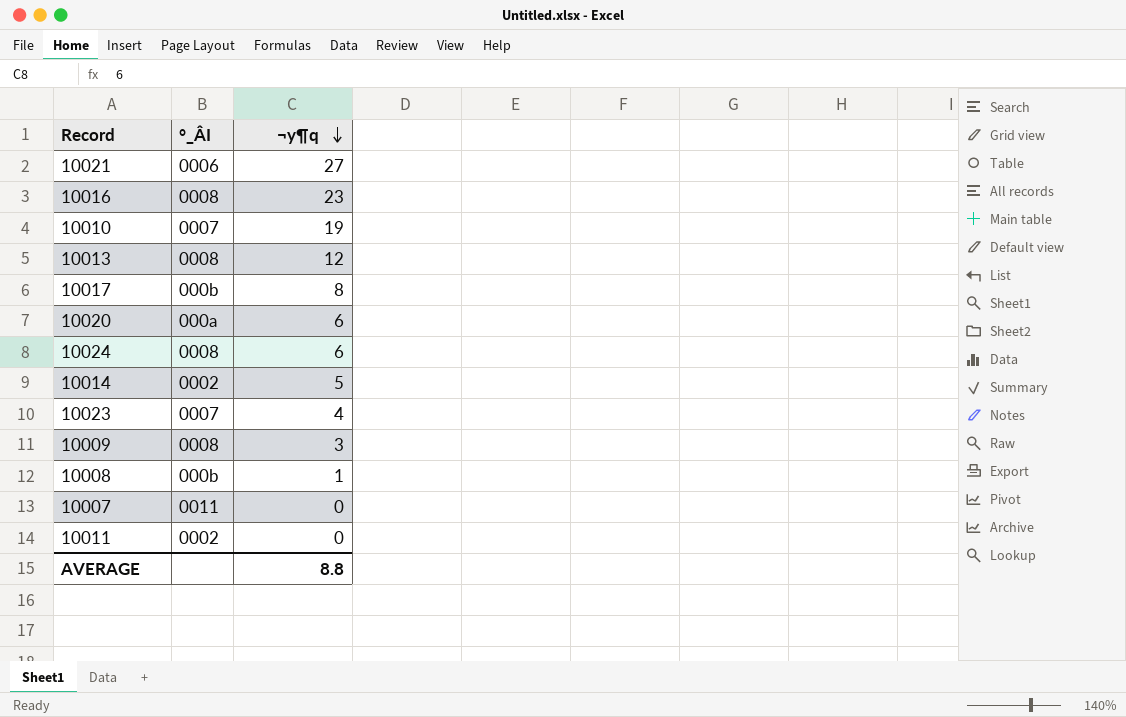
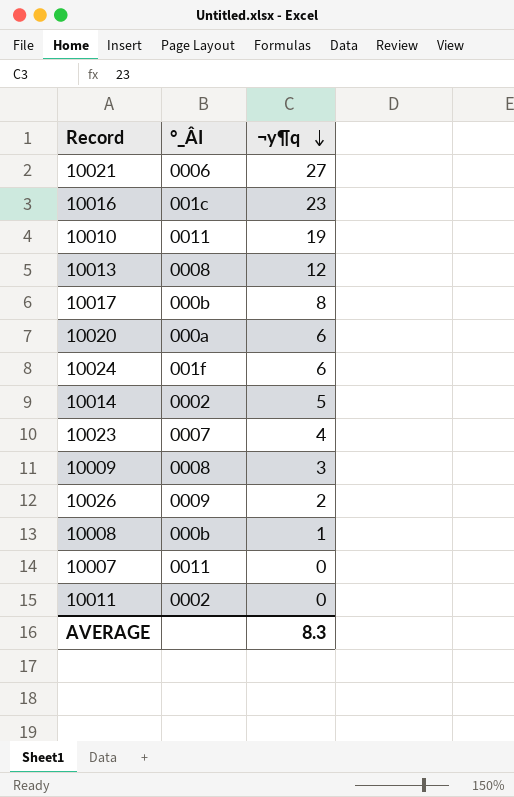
10016 | °_ÂI: 0008 -> 001c
10010 | °_ÂI: 0007 -> 0011
10024 | °_ÂI: 0008 -> 001f
row 10026: none -> 0009 | 2
AVERAGE | ¬y¶q: 8.8 -> 8.3

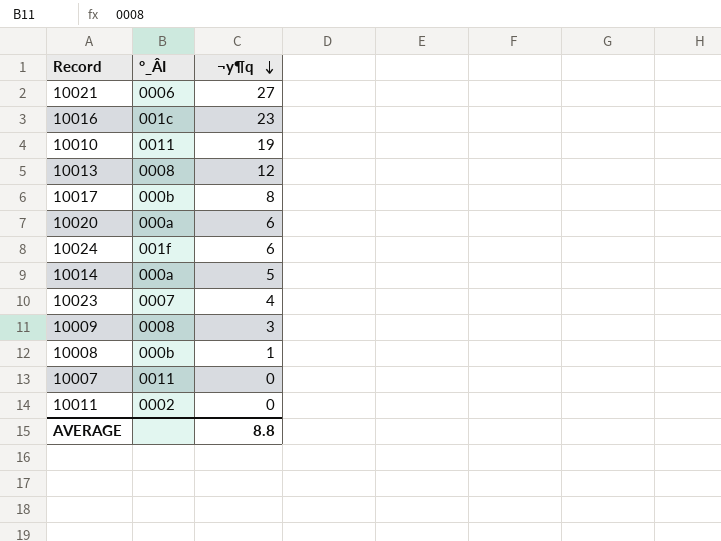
row 10026: 0009 | 2 -> none
10014 | °_ÂI: 0002 -> 000a
AVERAGE | ¬y¶q: 8.3 -> 8.8

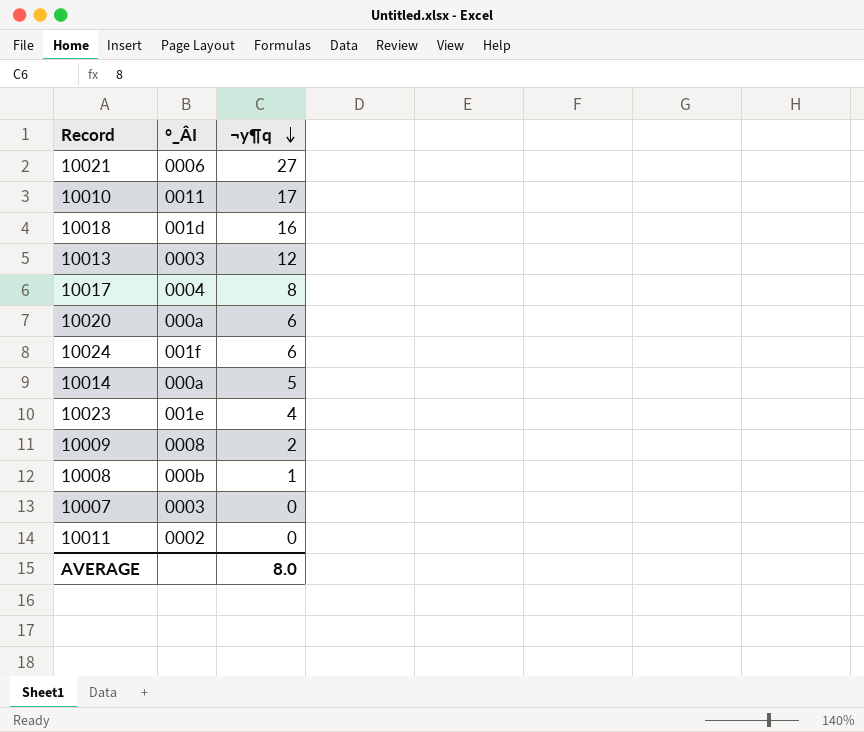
row 10016: 001c | 23 -> none
10010 | ¬y¶q: 19 -> 17
row 10018: none -> 001d | 16
10013 | °_ÂI: 0008 -> 0003
10017 | °_ÂI: 000b -> 0004
10023 | °_ÂI: 0007 -> 001e
10009 | ¬y¶q: 3 -> 2
10007 | °_ÂI: 0011 -> 0003
AVERAGE | ¬y¶q: 8.8 -> 8.0

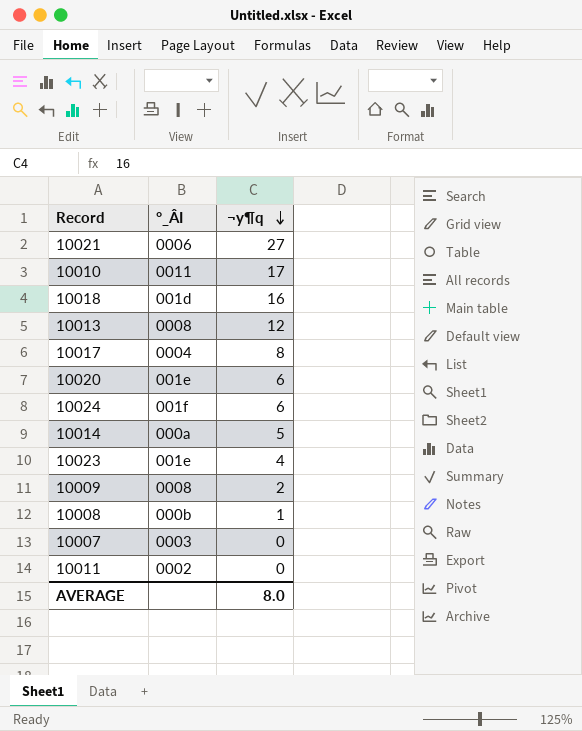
10013 | °_ÂI: 0003 -> 0008
10020 | °_ÂI: 000a -> 001e

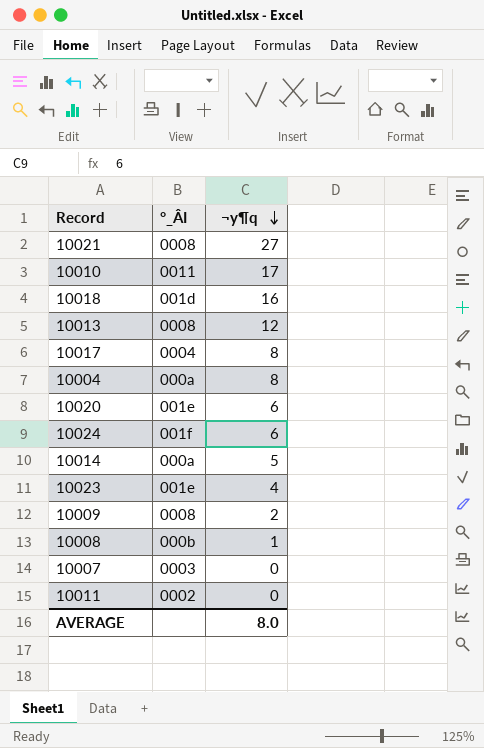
10021 | °_ÂI: 0006 -> 0008
row 10004: none -> 000a | 8

